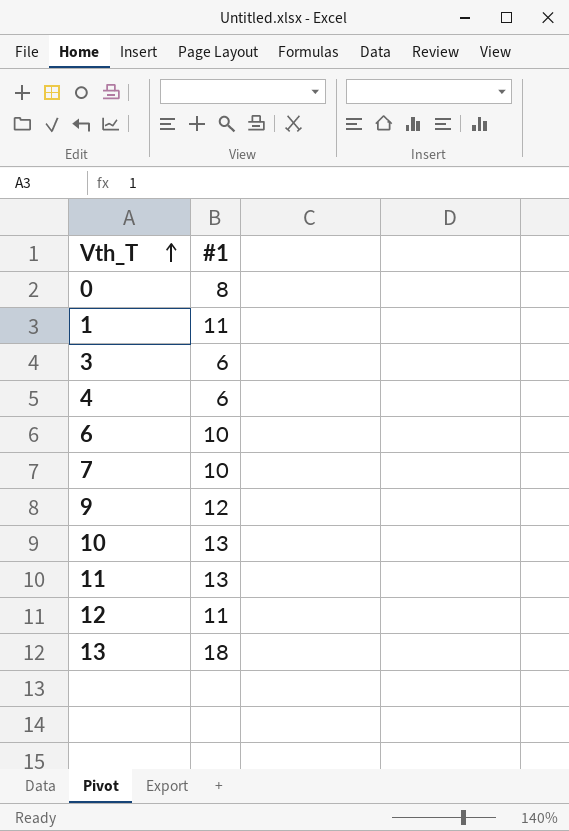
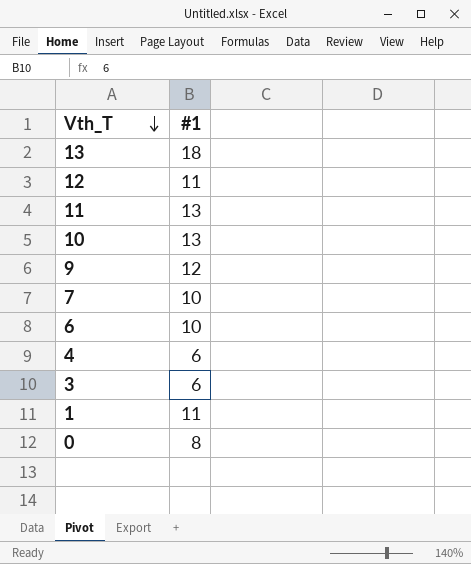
row order: Vth_T ascending -> Vth_T descending

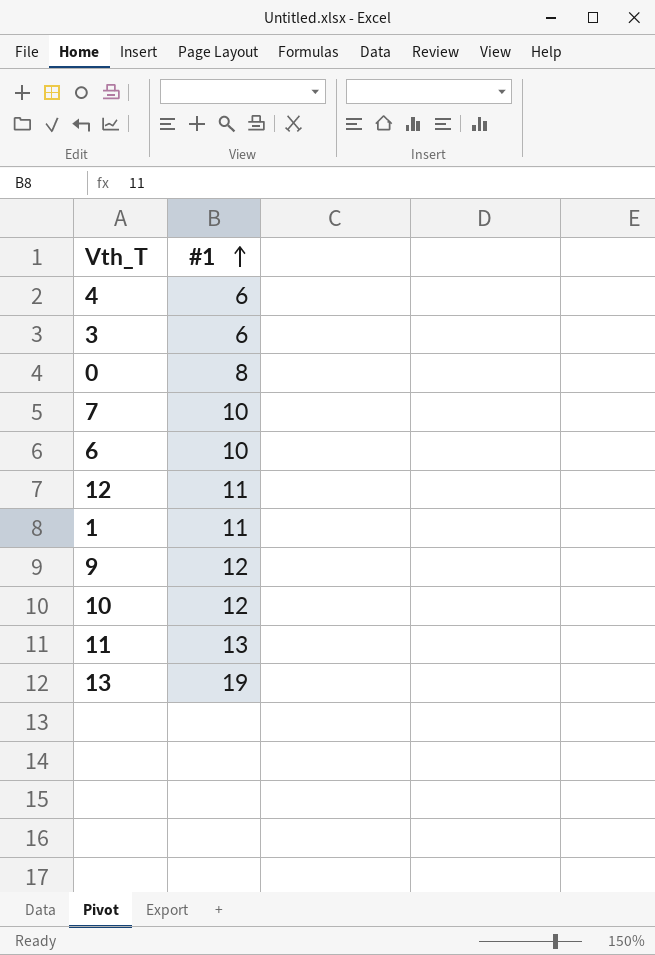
row order: Vth_T descending -> #1 ascending
10 | #1: 13 -> 12
13 | #1: 18 -> 19

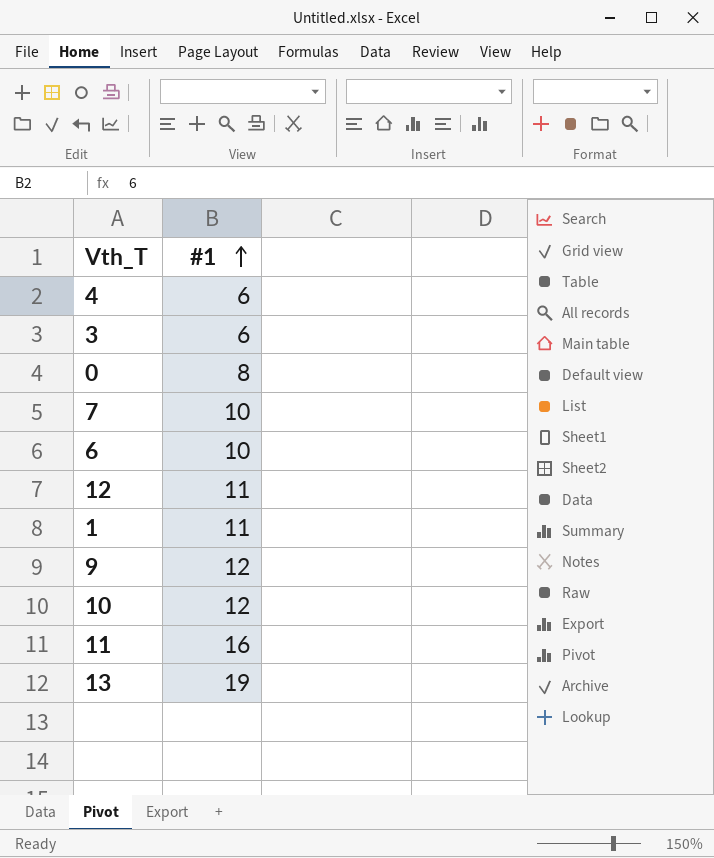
11 | #1: 13 -> 16

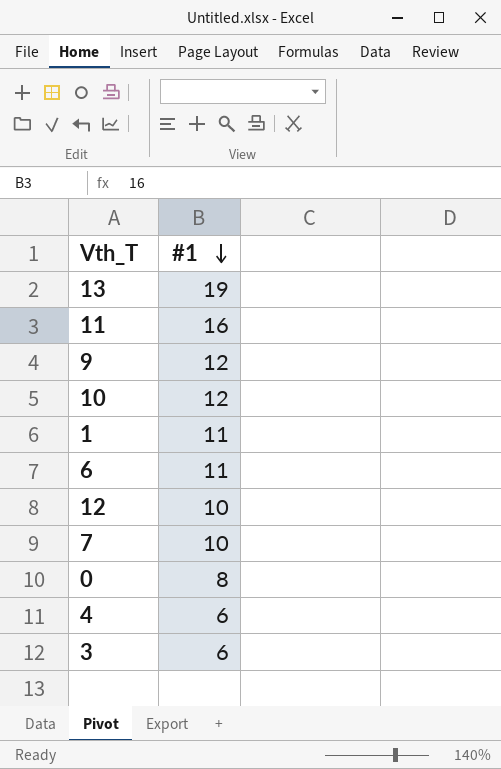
row order: #1 ascending -> #1 descending
6 | #1: 10 -> 11
12 | #1: 11 -> 10

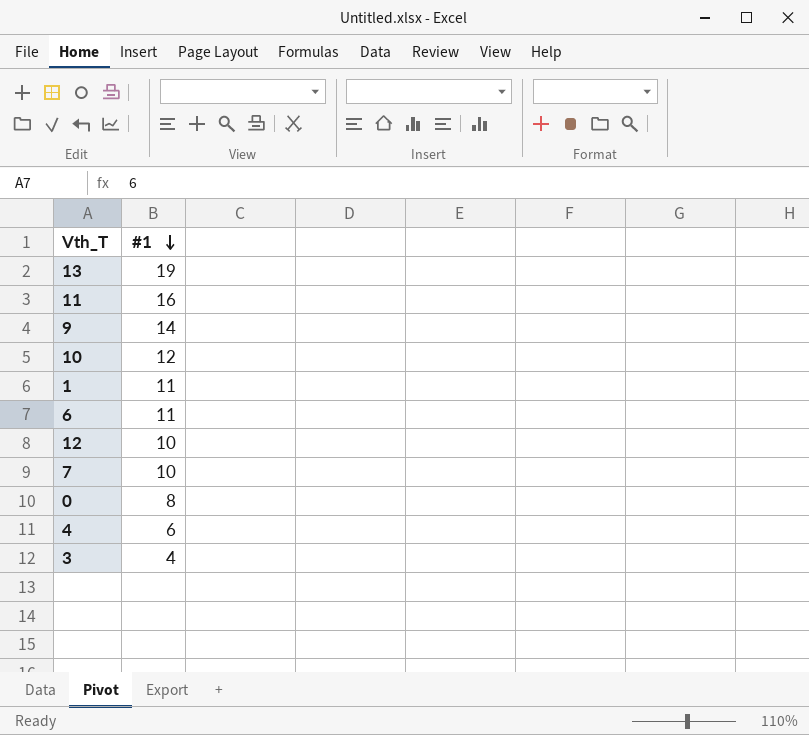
9 | #1: 12 -> 14
3 | #1: 6 -> 4

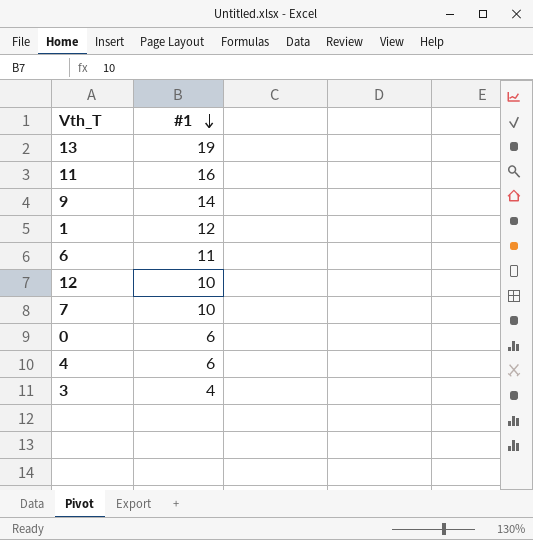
row 10: 12 -> none
1 | #1: 11 -> 12
0 | #1: 8 -> 6

